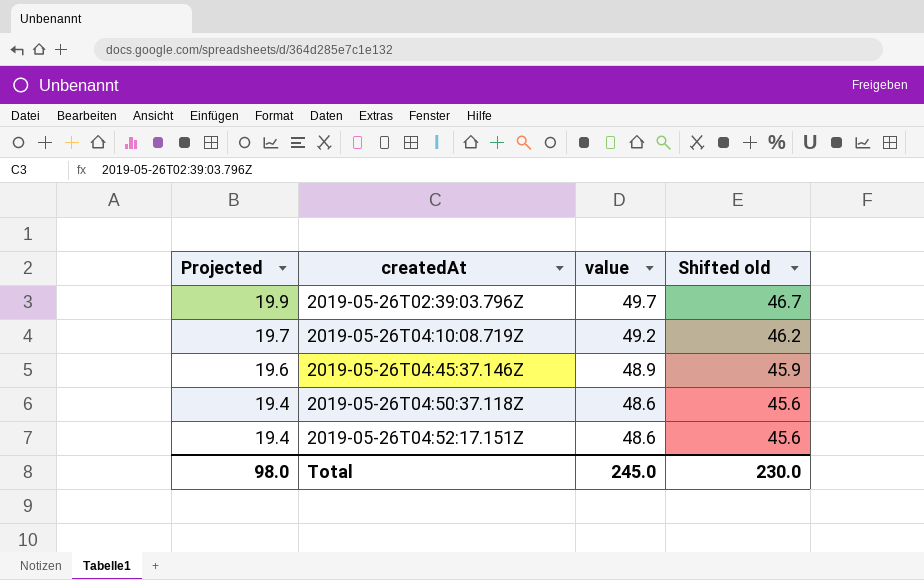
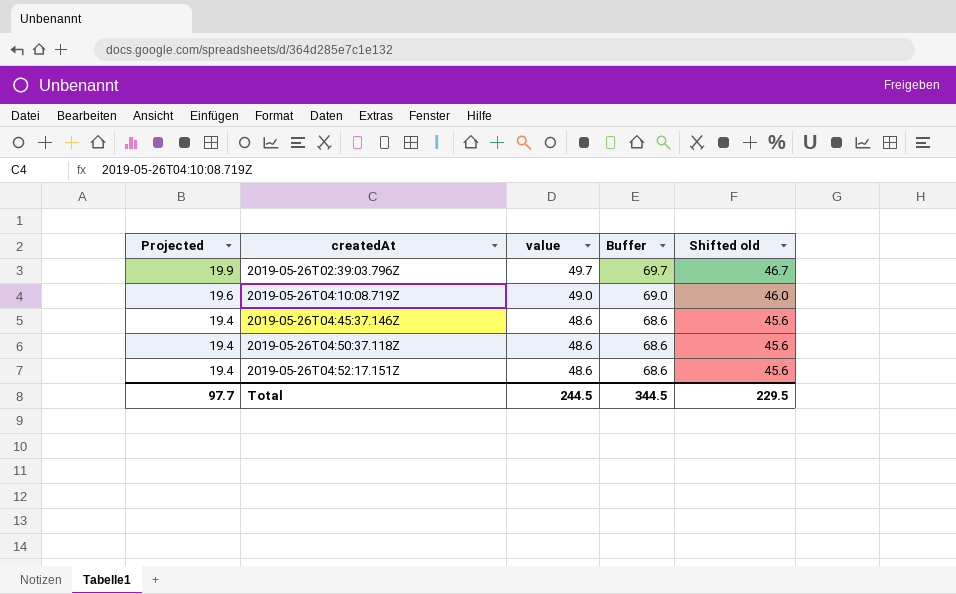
column Buffer | formula: none -> [value] + 20
2019-05-26T04:10:08.719Z | Projected: 19.7 -> 19.6
2019-05-26T04:10:08.719Z | value: 49.2 -> 49.0
2019-05-26T04:10:08.719Z | Shifted old: 46.2 -> 46.0
2019-05-26T04:45:37.146Z | Projected: 19.6 -> 19.4
2019-05-26T04:45:37.146Z | value: 48.9 -> 48.6
2019-05-26T04:45:37.146Z | Shifted old: 45.9 -> 45.6
Total | Projected: 98.0 -> 97.7
Total | value: 245.0 -> 244.5
Total | Shifted old: 230.0 -> 229.5

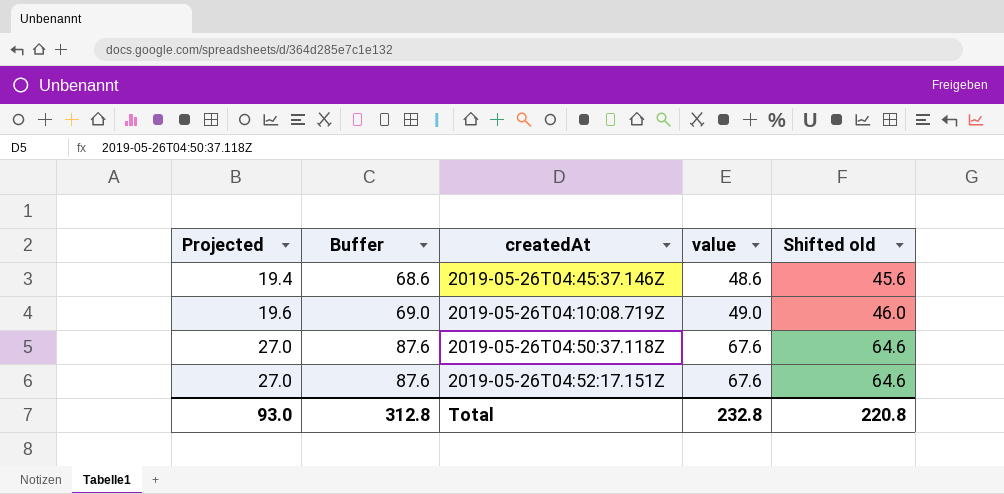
row order: Projected descending -> Projected ascending
column Buffer | position: 4 -> 2
row 2019-05-26T02:39:03.796Z: 19.9 | 49.7 | 69.7 | 46.7 -> none
2019-05-26T04:50:37.118Z | Projected: 19.4 -> 27.0
2019-05-26T04:50:37.118Z | Buffer: 68.6 -> 87.6
2019-05-26T04:50:37.118Z | value: 48.6 -> 67.6
2019-05-26T04:50:37.118Z | Shifted old: 45.6 -> 64.6
2019-05-26T04:52:17.151Z | Projected: 19.4 -> 27.0
2019-05-26T04:52:17.151Z | Buffer: 68.6 -> 87.6
2019-05-26T04:52:17.151Z | value: 48.6 -> 67.6
2019-05-26T04:52:17.151Z | Shifted old: 45.6 -> 64.6
Total | Projected: 97.7 -> 93.0
Total | Buffer: 344.5 -> 312.8
Total | value: 244.5 -> 232.8
Total | Shifted old: 229.5 -> 220.8

